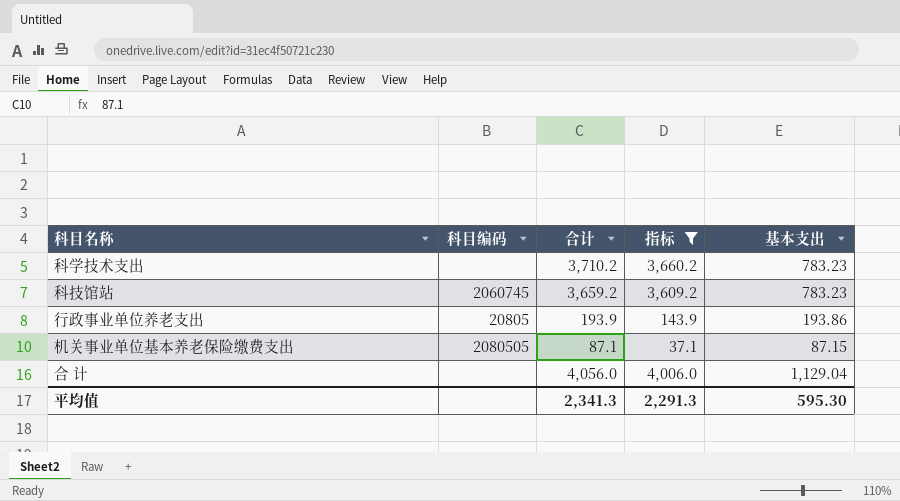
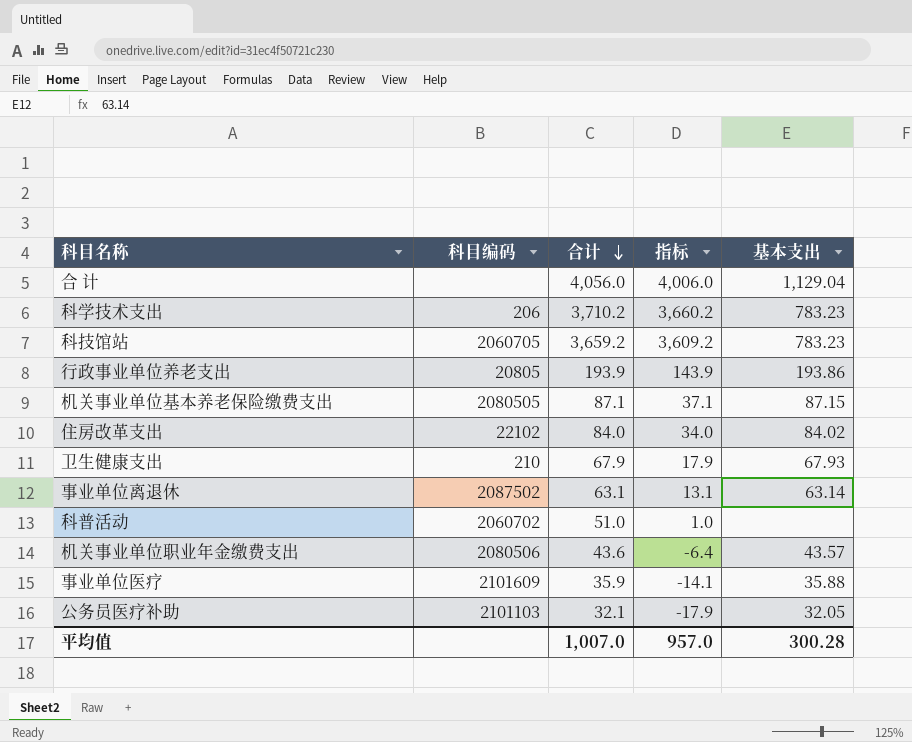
filter: 指标 >= 37.1 -> none
row order: none -> 合计 descending
科学技术支出 | 科目编码: none -> 206
科技馆站 | 科目编码: 2060745 -> 2060705
平均值 | 合计: 2,341.3 -> 1,007.0
平均值 | 指标: 2,291.3 -> 957.0
平均值 | 基本支出: 595.30 -> 300.28

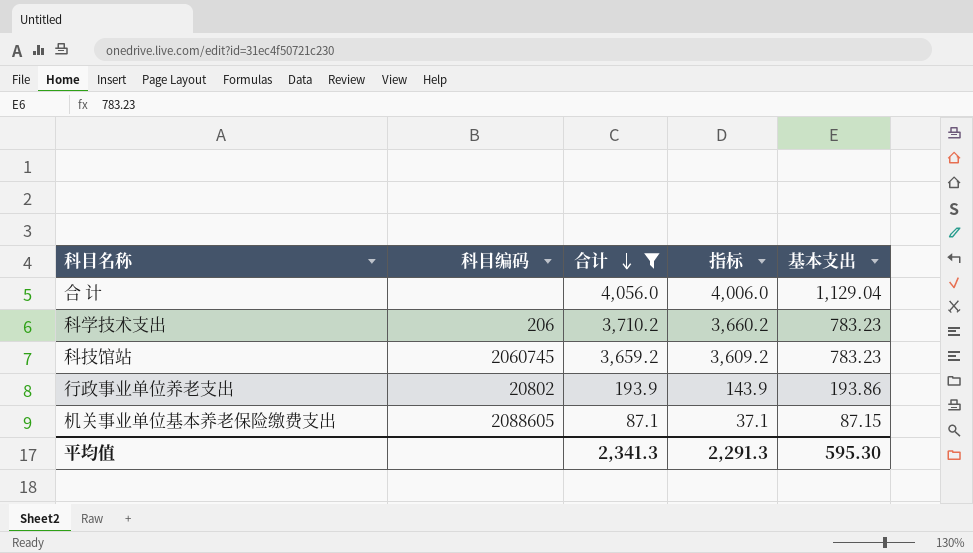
filter: none -> 合计 >= 87.1
科技馆站 | 科目编码: 2060705 -> 2060745
行政事业单位养老支出 | 科目编码: 20805 -> 20802
机关事业单位基本养老保险缴费支出 | 科目编码: 2080505 -> 2088605
平均值 | 合计: 1,007.0 -> 2,341.3
平均值 | 指标: 957.0 -> 2,291.3
平均值 | 基本支出: 300.28 -> 595.30

